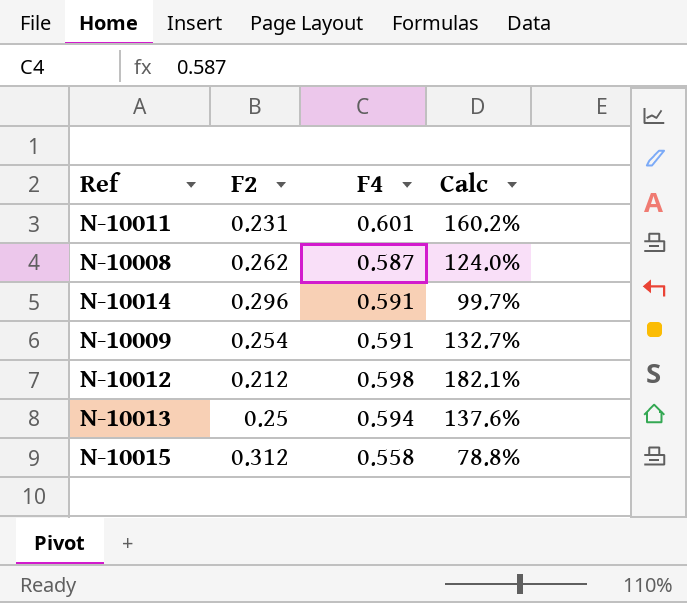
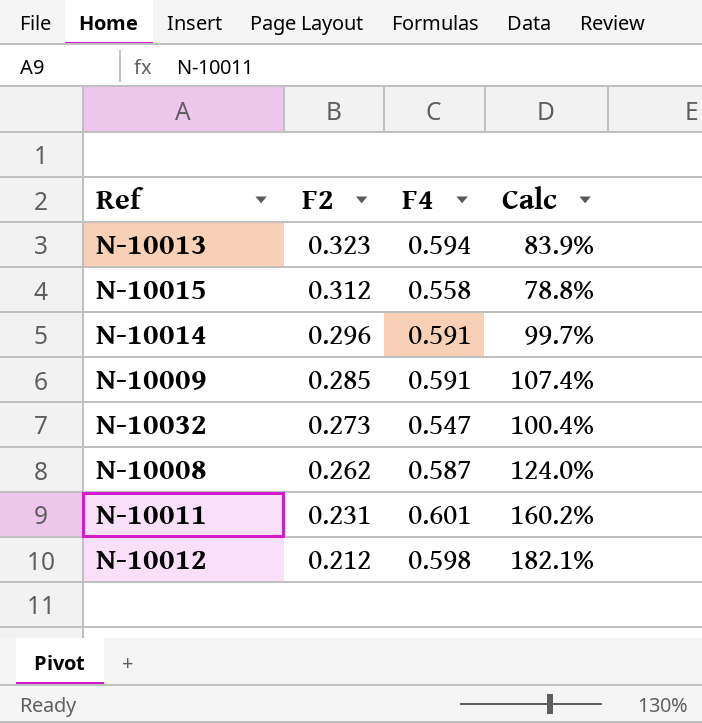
row order: none -> F2 descending
N-10013 | F2: 0.25 -> 0.323
N-10013 | Calc: 137.6% -> 83.9%
N-10009 | F2: 0.254 -> 0.285
N-10009 | Calc: 132.7% -> 107.4%
row N-10032: none -> 0.273 | 0.547 | 100.4%

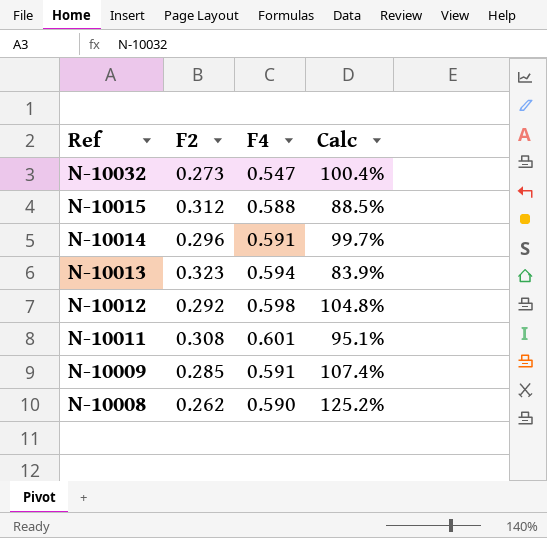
row order: F2 descending -> Ref descending
N-10015 | F4: 0.558 -> 0.588
N-10015 | Calc: 78.8% -> 88.5%
N-10012 | F2: 0.212 -> 0.292
N-10012 | Calc: 182.1% -> 104.8%
N-10011 | F2: 0.231 -> 0.308
N-10011 | Calc: 160.2% -> 95.1%
N-10008 | F4: 0.587 -> 0.590
N-10008 | Calc: 124.0% -> 125.2%

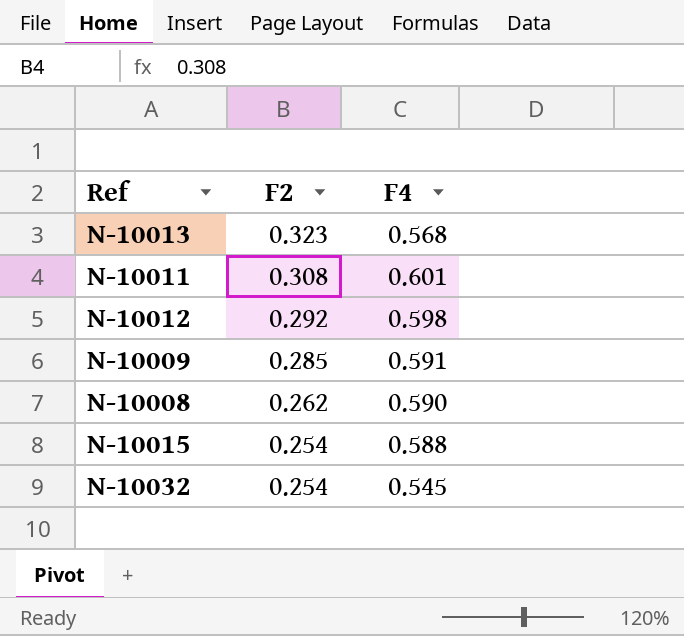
row order: Ref descending -> F2 descending
column Calc | formula: ([F4] - [F2]) / [F2] -> none
row N-10014: 0.296 | 0.591 | 99.7% -> none
N-10013 | F4: 0.594 -> 0.568
N-10015 | F2: 0.312 -> 0.254
N-10032 | F2: 0.273 -> 0.254
N-10032 | F4: 0.547 -> 0.545

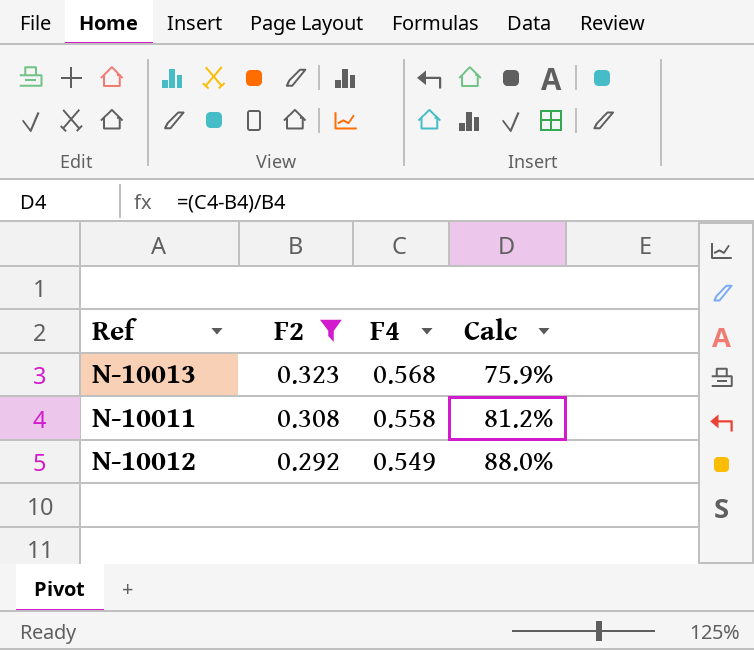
filter: none -> F2 >= 0.292
column Calc | formula: none -> ([F4] - [F2]) / [F2]
N-10011 | F4: 0.601 -> 0.558
N-10012 | F4: 0.598 -> 0.549

